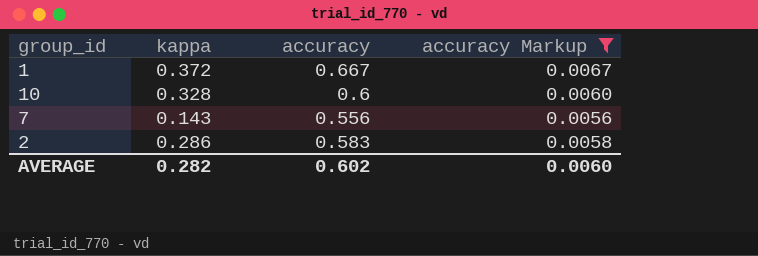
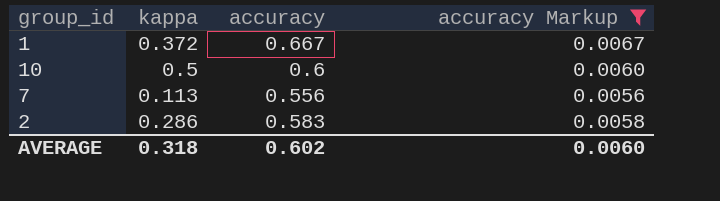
10 | kappa: 0.328 -> 0.5
7 | kappa: 0.143 -> 0.113
AVERAGE | kappa: 0.282 -> 0.318

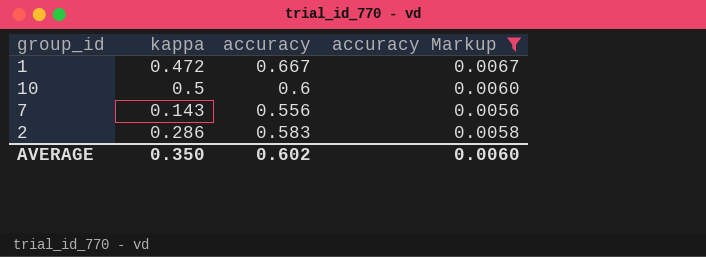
1 | kappa: 0.372 -> 0.472
7 | kappa: 0.113 -> 0.143
AVERAGE | kappa: 0.318 -> 0.350

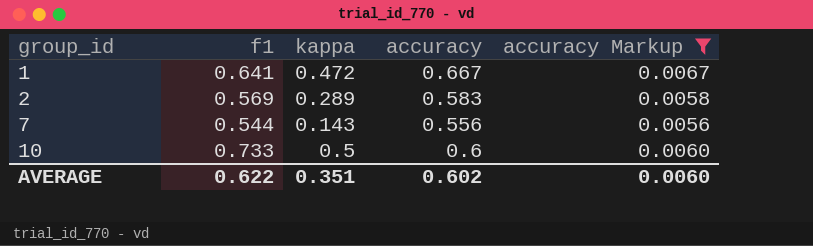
row order: none -> group_id ascending
column f1 | position: none -> 2
2 | kappa: 0.286 -> 0.289
AVERAGE | kappa: 0.350 -> 0.351

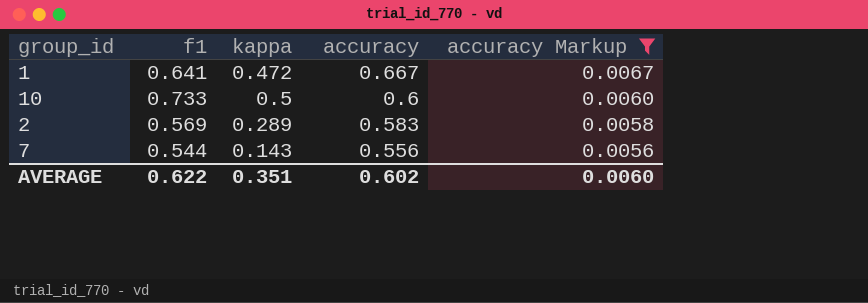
row order: group_id ascending -> accuracy descending

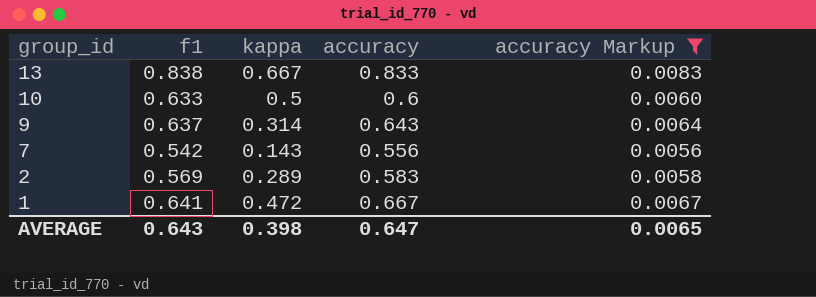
row order: accuracy descending -> group_id descending
row 13: none -> 0.838 | 0.667 | 0.833 | 0.0083
10 | f1: 0.733 -> 0.633
row 9: none -> 0.637 | 0.314 | 0.643 | 0.0064
7 | f1: 0.544 -> 0.542
AVERAGE | f1: 0.622 -> 0.643
AVERAGE | kappa: 0.351 -> 0.398
AVERAGE | accuracy: 0.602 -> 0.647
AVERAGE | accuracy Markup: 0.0060 -> 0.0065

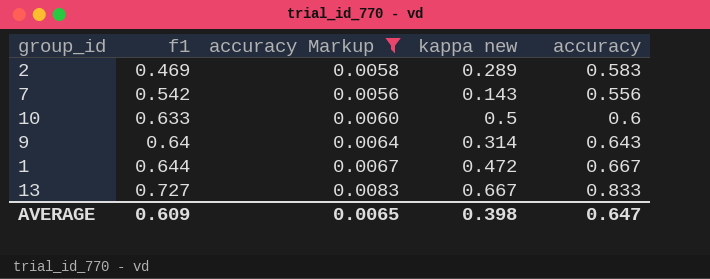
row order: group_id descending -> f1 ascending
column accuracy Markup | position: 5 -> 3
column name: kappa -> kappa new
2 | f1: 0.569 -> 0.469
9 | f1: 0.637 -> 0.64
1 | f1: 0.641 -> 0.644
13 | f1: 0.838 -> 0.727
AVERAGE | f1: 0.643 -> 0.609

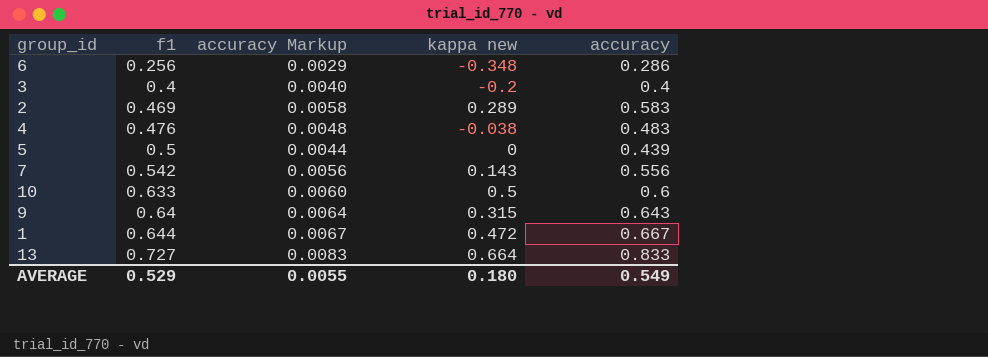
filter: accuracy Markup >= 0.0056 -> none
9 | kappa new: 0.314 -> 0.315
13 | kappa new: 0.667 -> 0.664
AVERAGE | f1: 0.609 -> 0.529
AVERAGE | accuracy Markup: 0.0065 -> 0.0055
AVERAGE | kappa new: 0.398 -> 0.180
AVERAGE | accuracy: 0.647 -> 0.549

